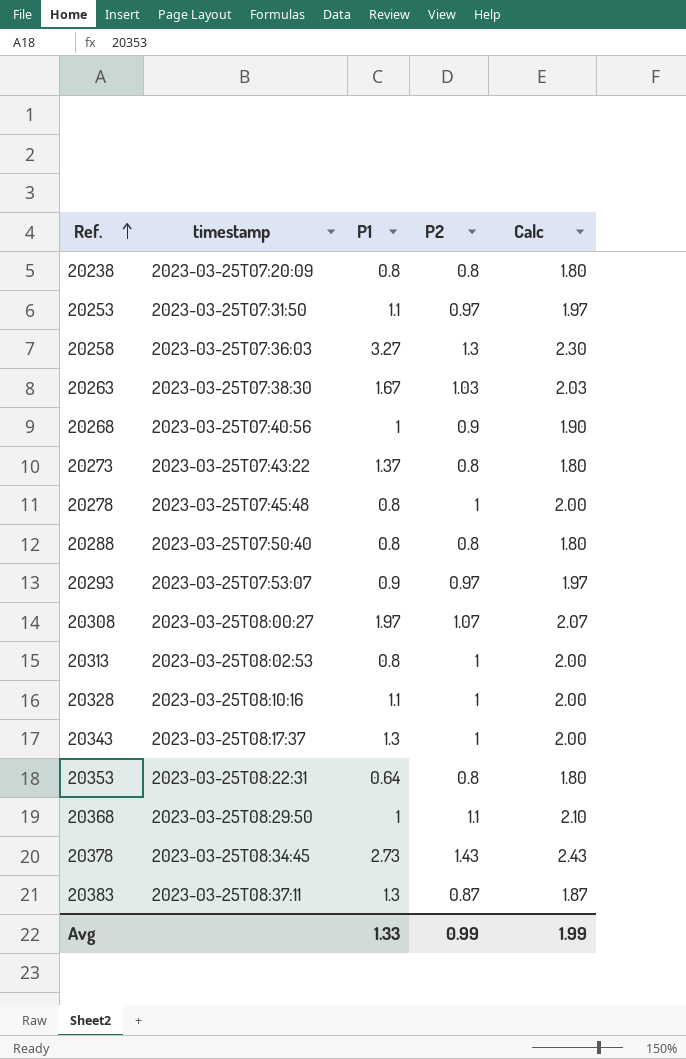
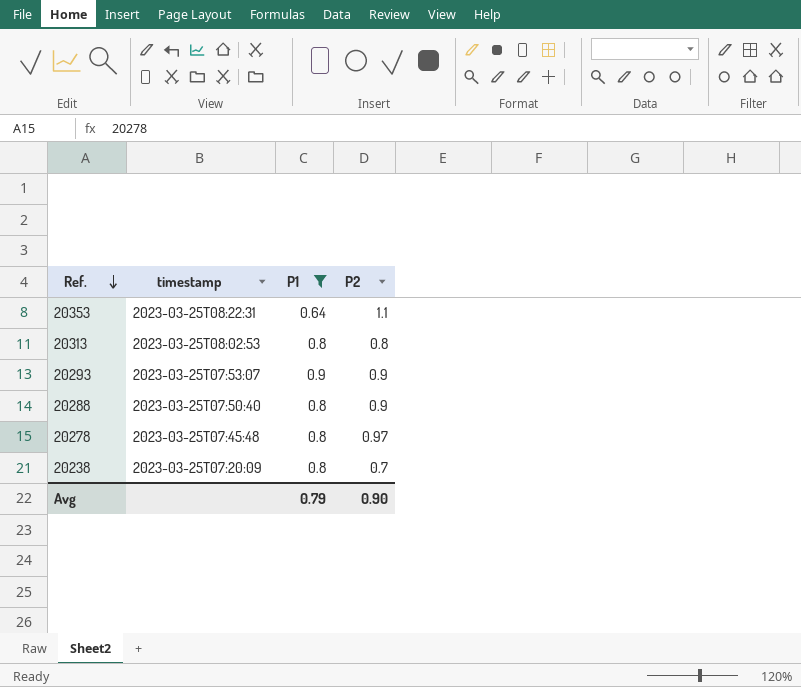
filter: none -> P1 <= 0.9
row order: Ref. ascending -> Ref. descending
column Calc | formula: [P2] + 1 -> none
20353 | P2: 0.8 -> 1.1
20313 | P2: 1 -> 0.8
20293 | P2: 0.97 -> 0.9
20288 | P2: 0.8 -> 0.9
20278 | P2: 1 -> 0.97
20238 | P2: 0.8 -> 0.7
Avg | P1: 1.33 -> 0.79
Avg | P2: 0.99 -> 0.90

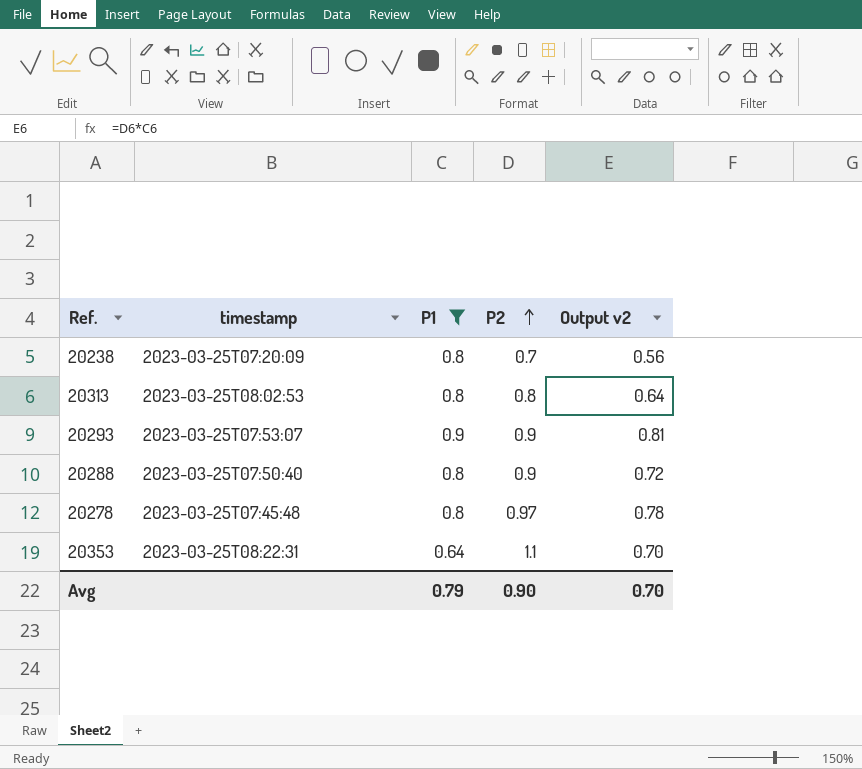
row order: Ref. descending -> P2 ascending
column Output v2 | formula: none -> [P1] * [P2]

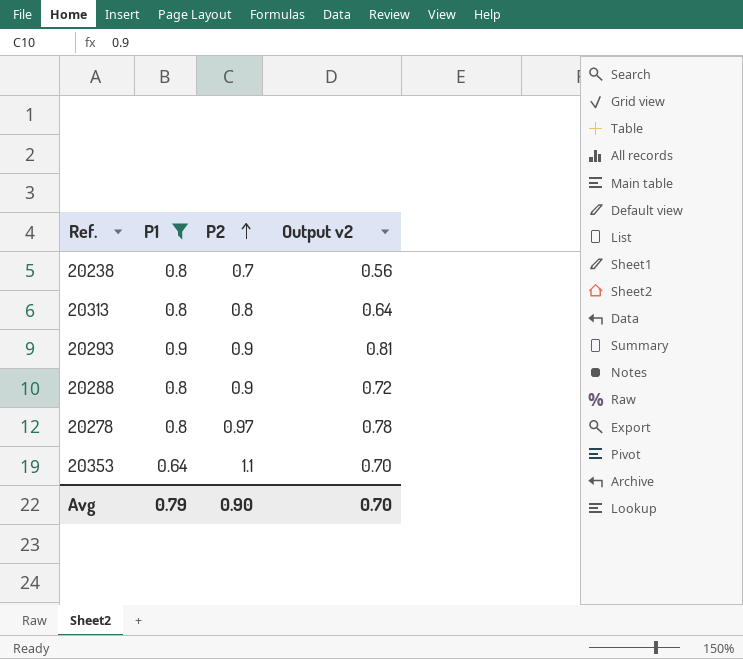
column timestamp | position: 2 -> none

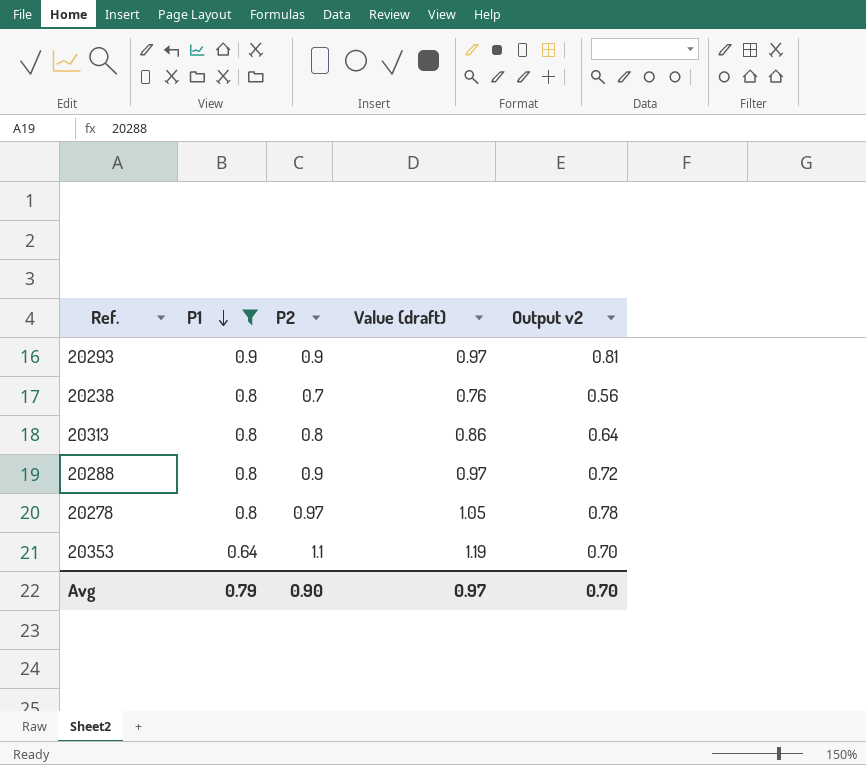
row order: P2 ascending -> P1 descending
column Value (draft) | formula: none -> [P2] * 1.08

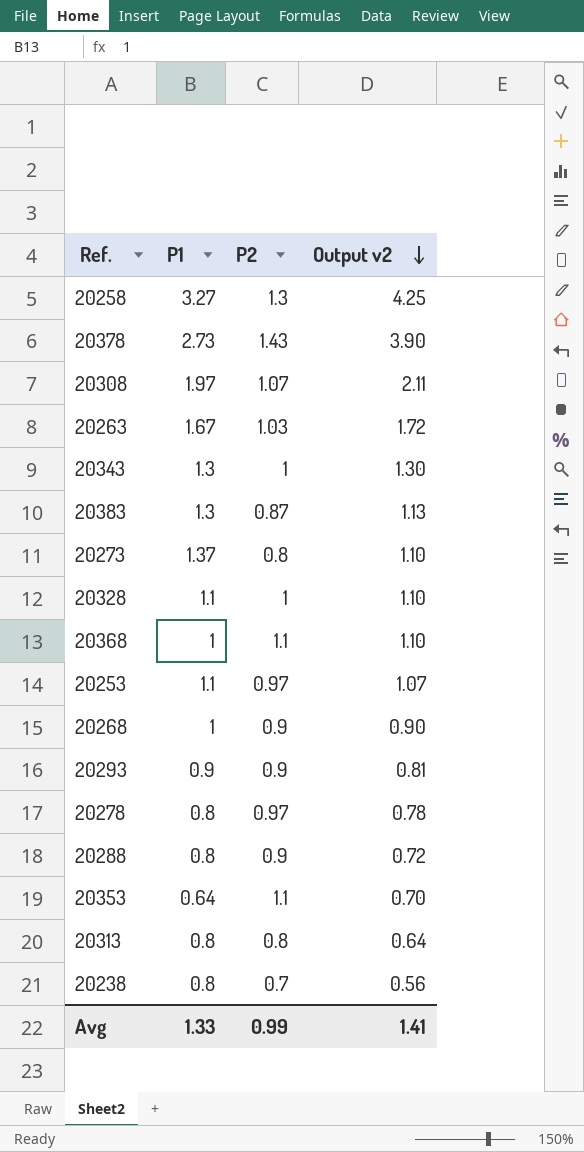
filter: P1 <= 0.9 -> none
row order: P1 descending -> Output v2 descending
column Value (draft) | formula: [P2] * 1.08 -> none
Avg | P1: 0.79 -> 1.33
Avg | P2: 0.90 -> 0.99
Avg | Output v2: 0.70 -> 1.41

